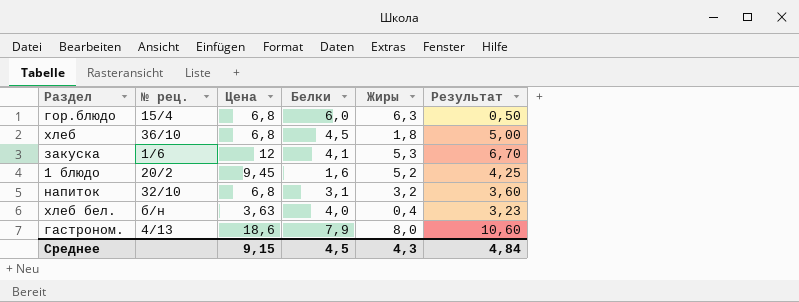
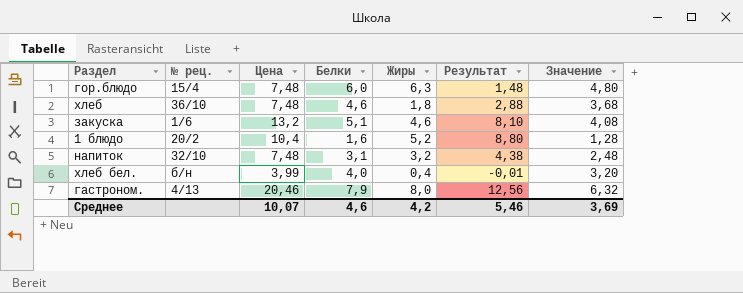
column Результат | formula: [Цена] - [Жиры] -> [Цена] - [Белки]
column Значение | formula: none -> [Белки] * 0,8
гор.блюдо | Цена: 6,8 -> 7,48
хлеб | Цена: 6,8 -> 7,48
хлеб | Белки: 4,5 -> 4,6
закуска | Цена: 12 -> 13,2
закуска | Белки: 4,1 -> 5,1
закуска | Жиры: 5,3 -> 4,6
1 блюдо | Цена: 9,45 -> 10,4
напиток | Цена: 6,8 -> 7,48
хлеб бел. | Цена: 3,63 -> 3,99
гастроном. | Цена: 18,6 -> 20,46
Среднее | Цена: 9,15 -> 10,07
Среднее | Белки: 4,5 -> 4,6
Среднее | Жиры: 4,3 -> 4,2
Среднее | Результат: 4,84 -> 5,46

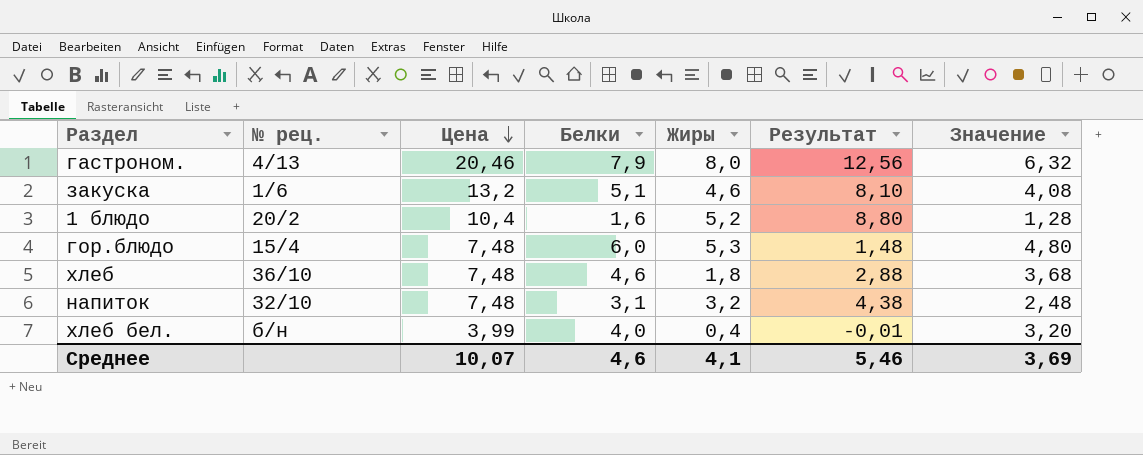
row order: none -> Цена descending
гор.блюдо | Жиры: 6,3 -> 5,3
Среднее | Жиры: 4,2 -> 4,1

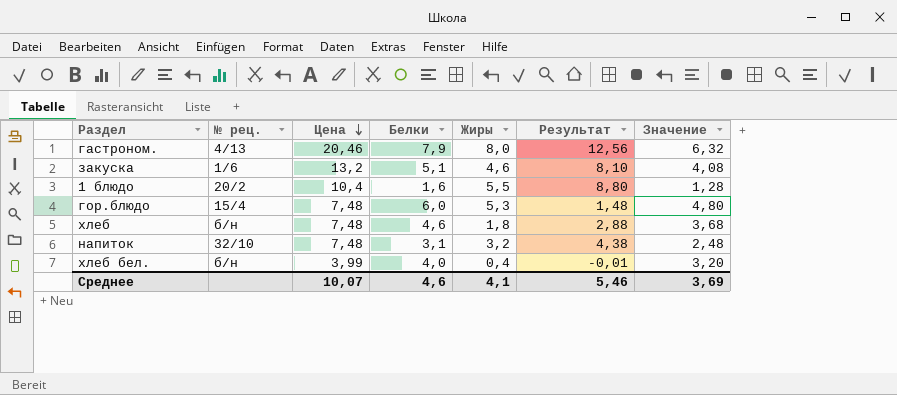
1 блюдо | Жиры: 5,2 -> 5,5
хлеб | № рец.: 36/10 -> б/н

